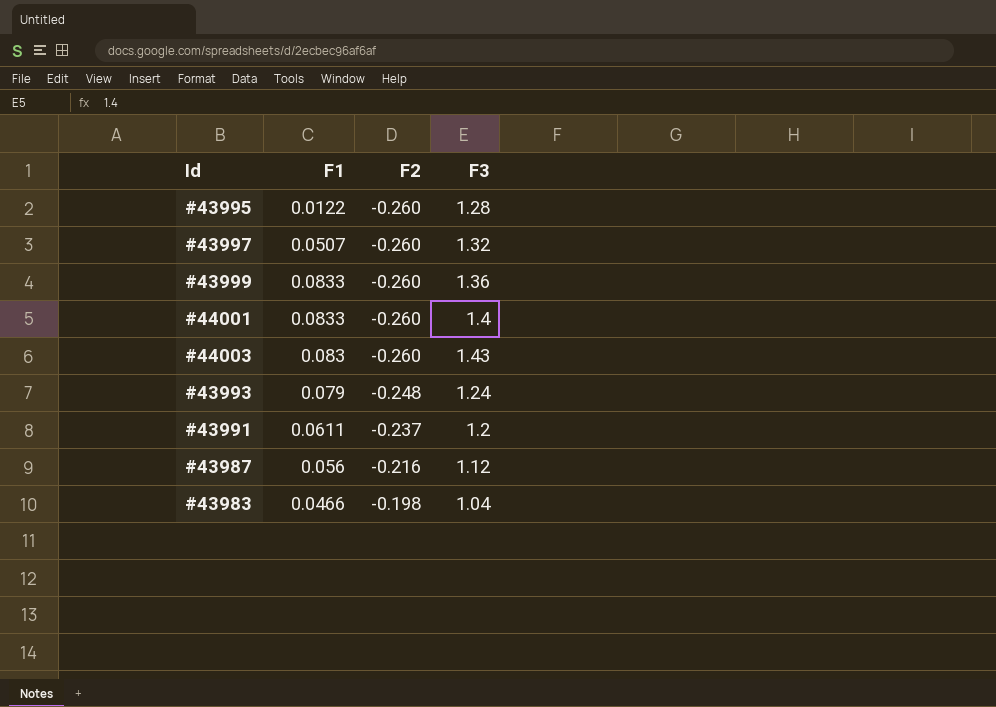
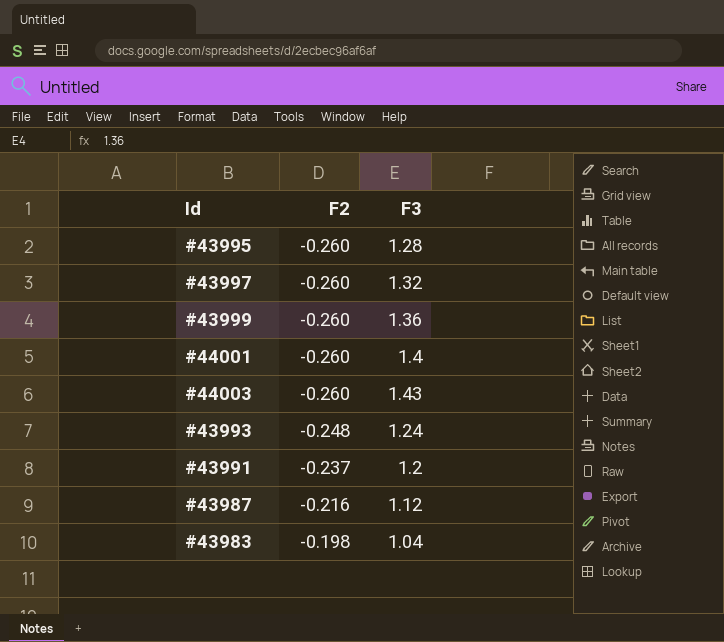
column F1 | position: 2 -> none

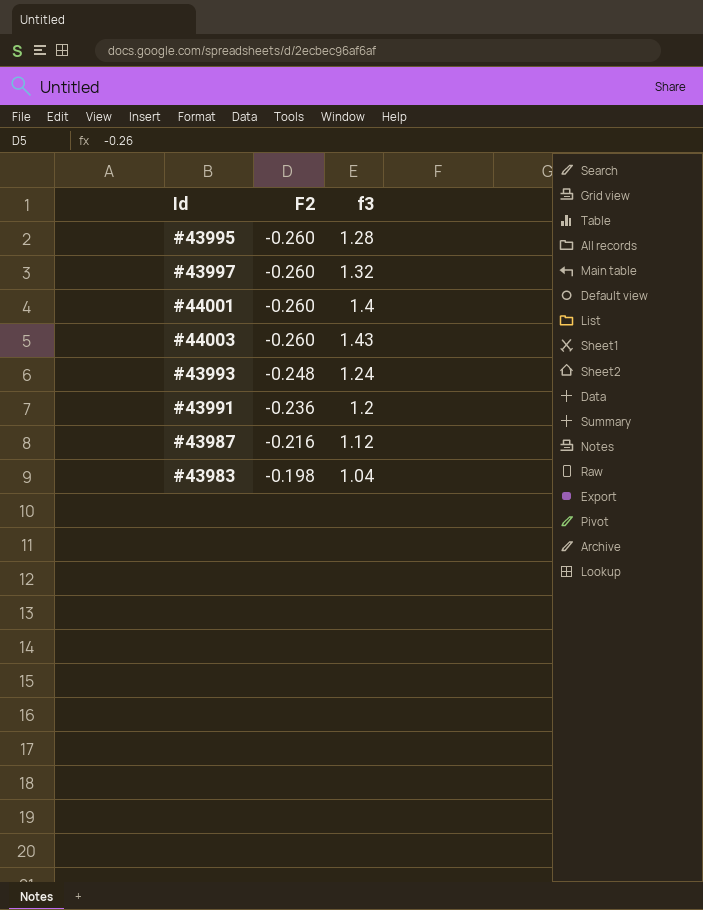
column name: F3 -> f3
row #43999: -0.260 | 1.36 -> none
#43991 | F2: -0.237 -> -0.236

